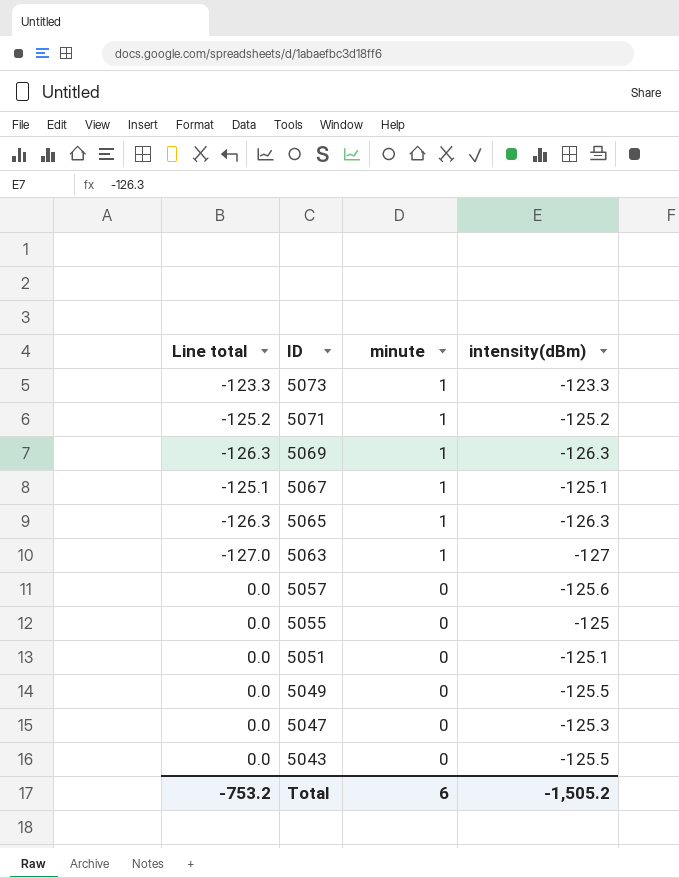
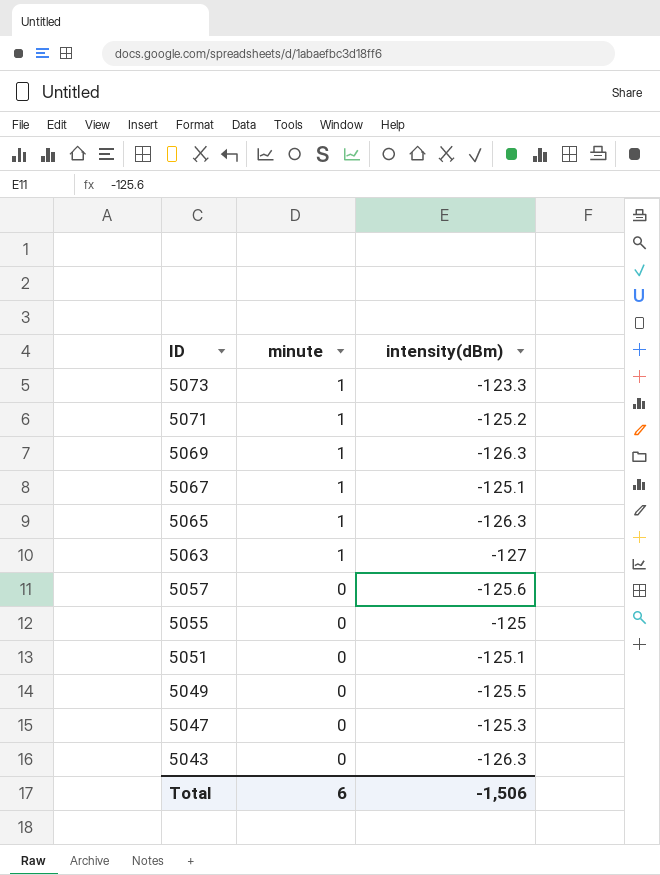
column Line total | formula: [minute] * [intensity(dBm)] -> none
5043 | intensity(dBm): -125.5 -> -126.3
Total | intensity(dBm): -1,505.2 -> -1,506

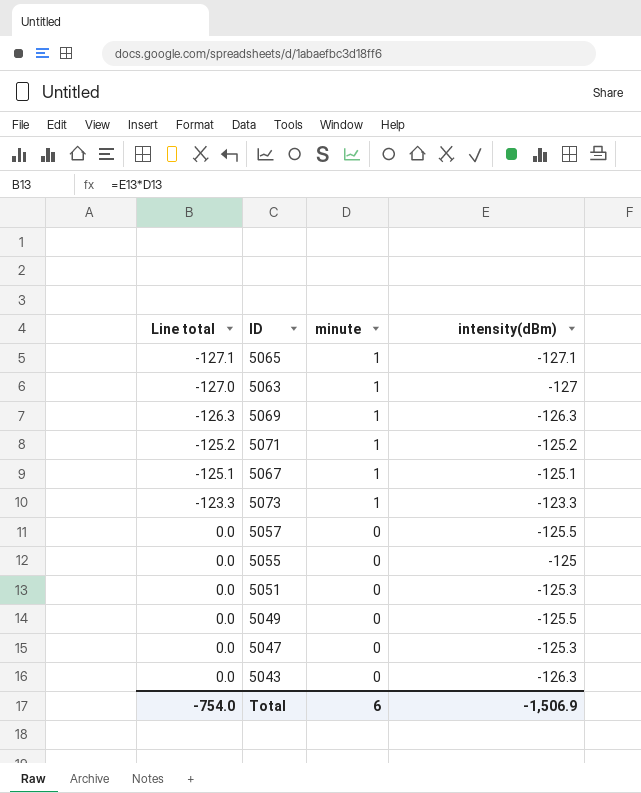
row order: ID descending -> Line total ascending
column Line total | formula: none -> [minute] * [intensity(dBm)]
5065 | intensity(dBm): -126.3 -> -127.1
5057 | intensity(dBm): -125.6 -> -125.5
5051 | intensity(dBm): -125.1 -> -125.3
Total | intensity(dBm): -1,506 -> -1,506.9

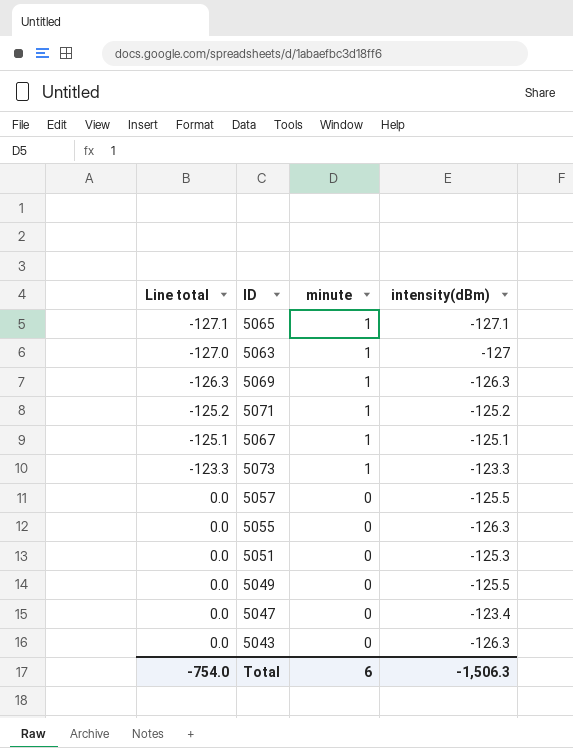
5055 | intensity(dBm): -125 -> -126.3
5047 | intensity(dBm): -125.3 -> -123.4
Total | intensity(dBm): -1,506.9 -> -1,506.3

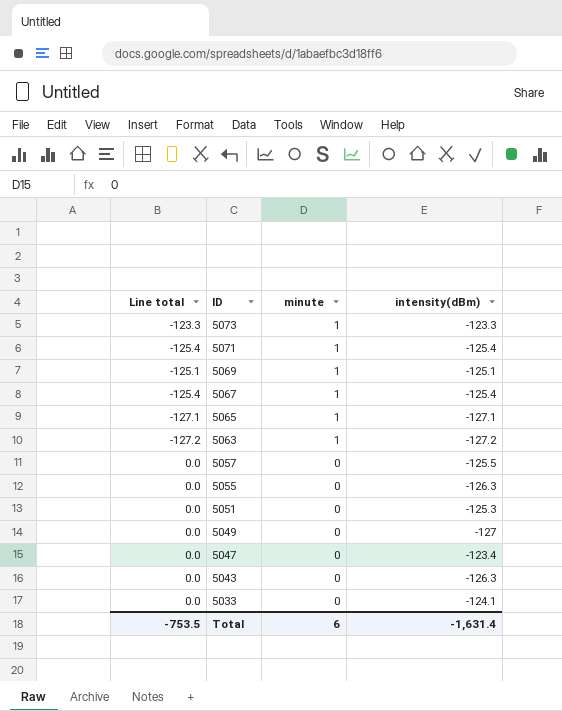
row order: Line total ascending -> ID descending
5071 | Line total: -125.2 -> -125.4
5071 | intensity(dBm): -125.2 -> -125.4
5069 | Line total: -126.3 -> -125.1
5069 | intensity(dBm): -126.3 -> -125.1
5067 | Line total: -125.1 -> -125.4
5067 | intensity(dBm): -125.1 -> -125.4
5063 | Line total: -127.0 -> -127.2
5063 | intensity(dBm): -127 -> -127.2
5049 | intensity(dBm): -125.5 -> -127
row 5033: none -> 0.0 | 0 | -124.1
Total | Line total: -754.0 -> -753.5
Total | intensity(dBm): -1,506.3 -> -1,631.4

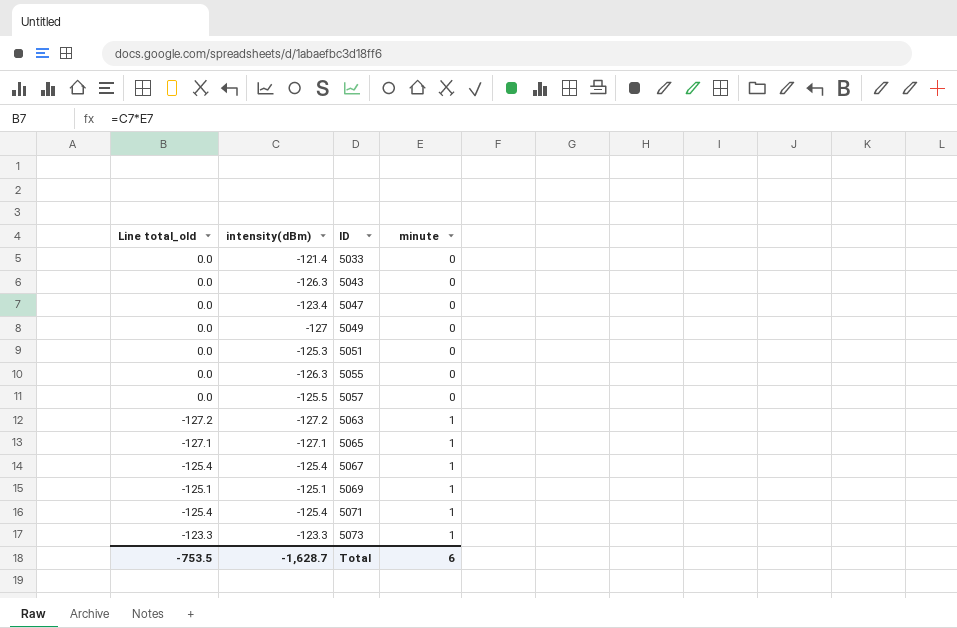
row order: ID descending -> ID ascending
column name: Line total -> Line total_old
column intensity(dBm) | position: 4 -> 2
5033 | intensity(dBm): -124.1 -> -121.4
Total | intensity(dBm): -1,631.4 -> -1,628.7

